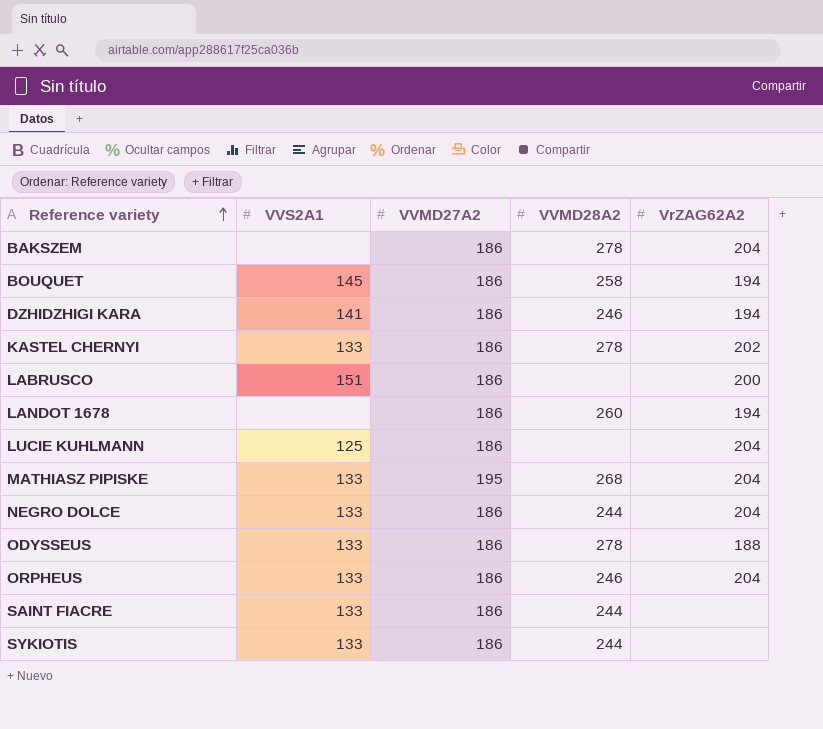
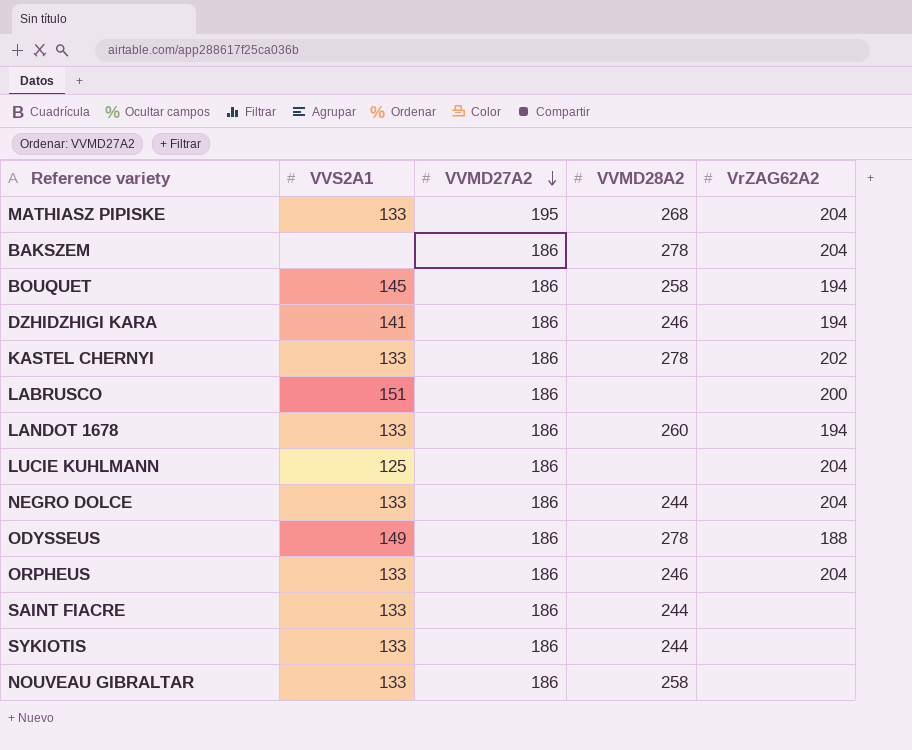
row order: Reference variety ascending -> VVMD27A2 descending
LANDOT 1678 | VVS2A1: none -> 133
ODYSSEUS | VVS2A1: 133 -> 149
row NOUVEAU GIBRALTAR: none -> 133 | 186 | 258 | none

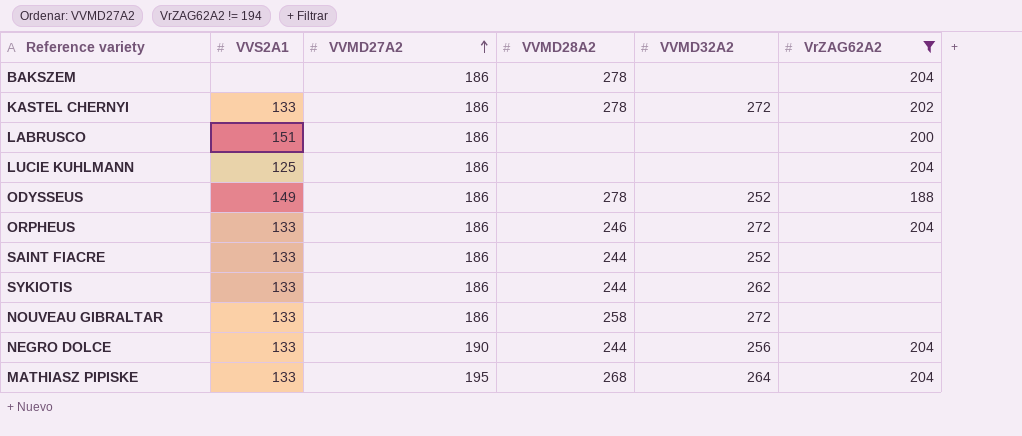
filter: none -> VrZAG62A2 != 194
row order: VVMD27A2 descending -> VVMD27A2 ascending
column VVMD32A2 | position: none -> 5
NEGRO DOLCE | VVMD27A2: 186 -> 190

